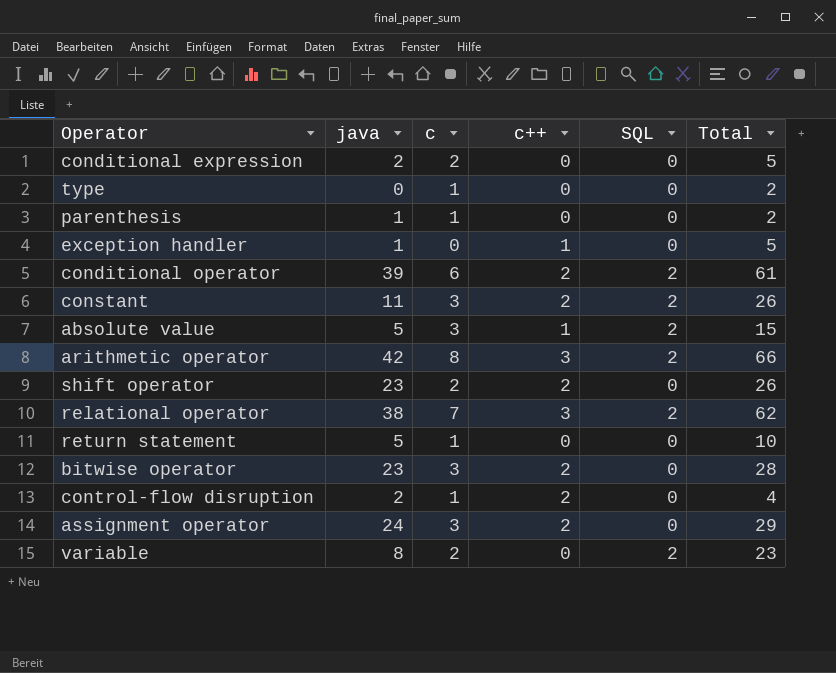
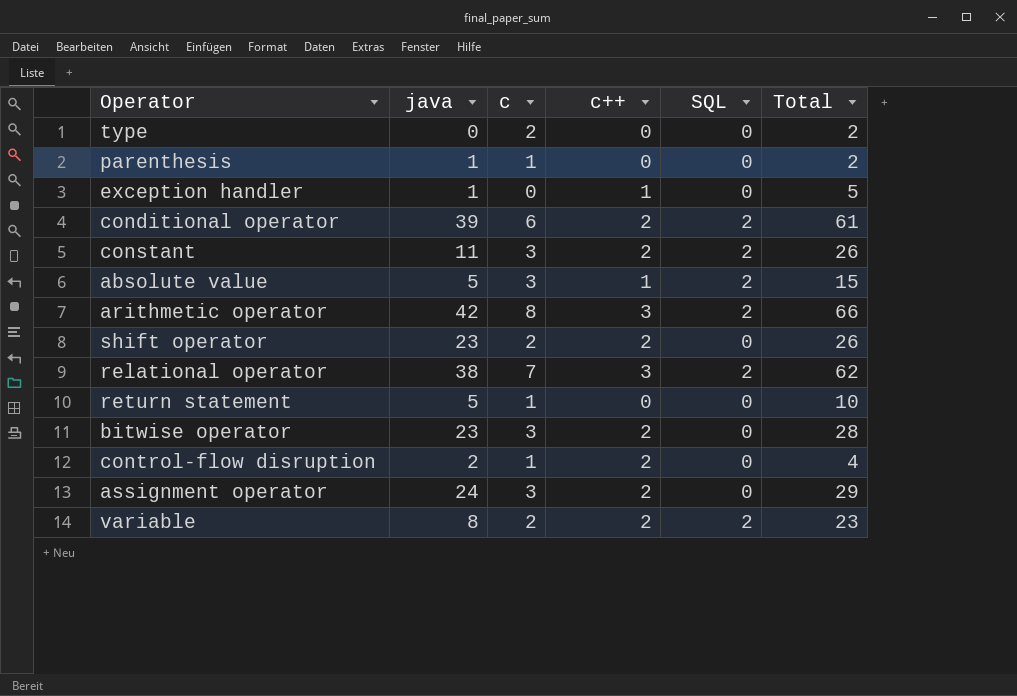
row conditional expression: 2 | 2 | 0 | 0 | 5 -> none
type | c: 1 -> 2
variable | c++: 0 -> 2

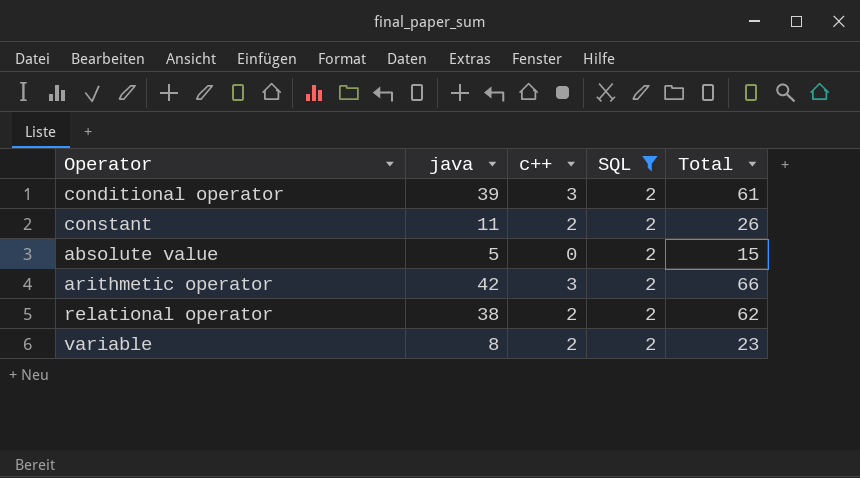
filter: none -> SQL = 2
column c | position: 3 -> none
conditional operator | c++: 2 -> 3
absolute value | c++: 1 -> 0
relational operator | c++: 3 -> 2

